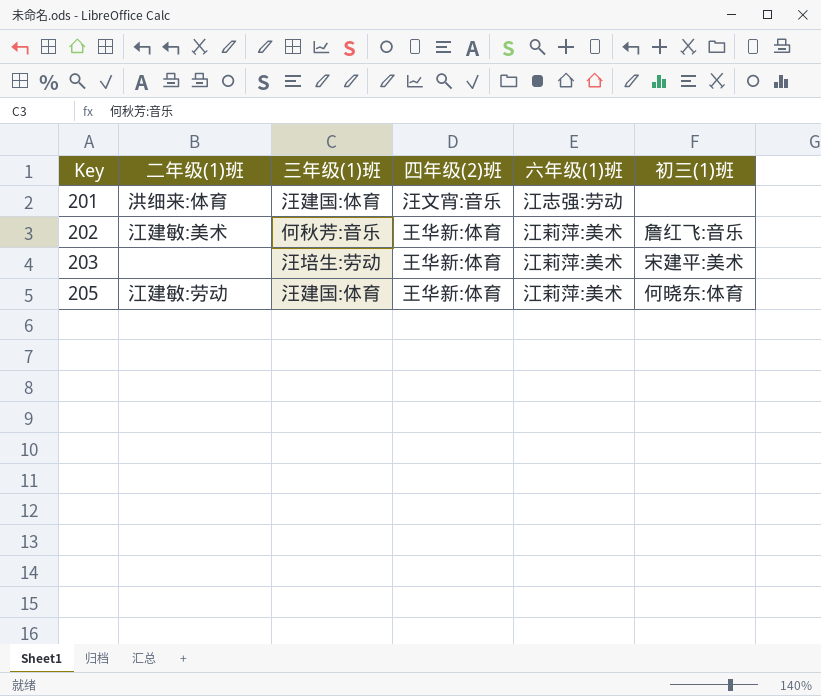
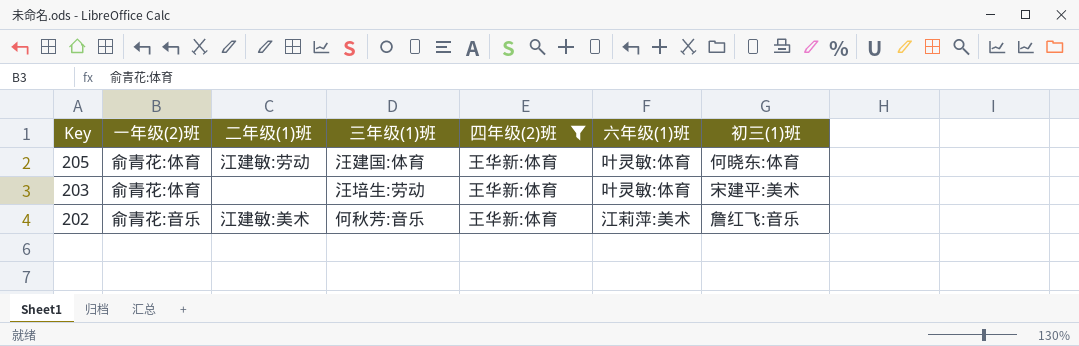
filter: none -> 四年级(2)班 = 王华新:体育
row order: Key ascending -> Key descending
column 一年级(2)班 | position: none -> 2
205 | 六年级(1)班: 江莉萍:美术 -> 叶灵敏:体育
203 | 六年级(1)班: 江莉萍:美术 -> 叶灵敏:体育

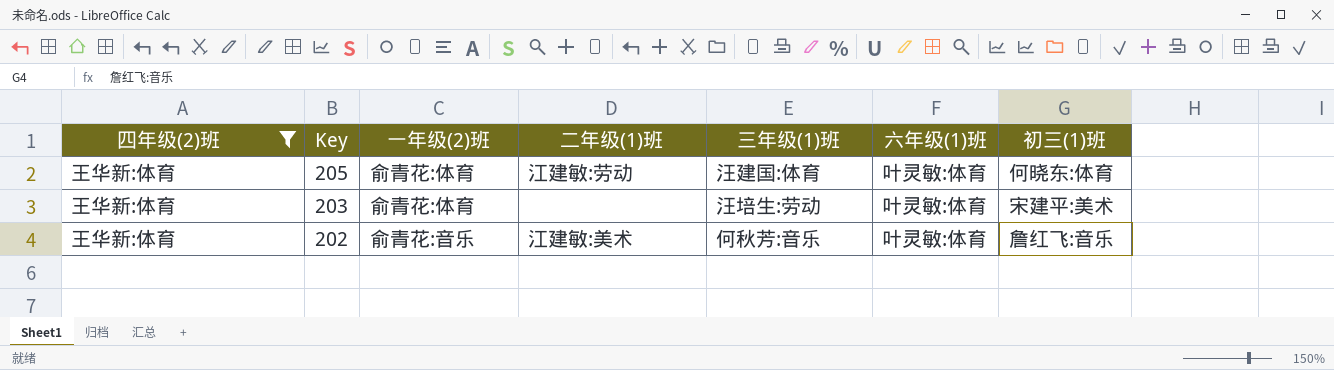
column 四年级(2)班 | position: 5 -> 1
202 | 六年级(1)班: 江莉萍:美术 -> 叶灵敏:体育

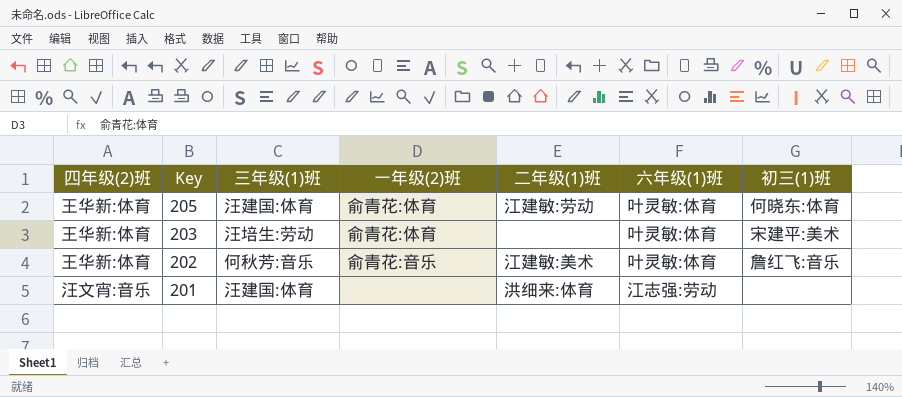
filter: 四年级(2)班 = 王华新:体育 -> none
column 三年级(1)班 | position: 5 -> 3

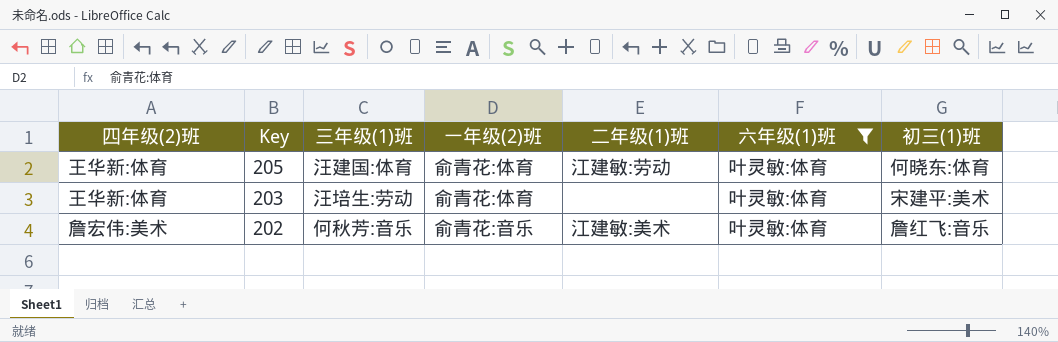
filter: none -> 六年级(1)班 = 叶灵敏:体育
202 | 四年级(2)班: 王华新:体育 -> 詹宏伟:美术

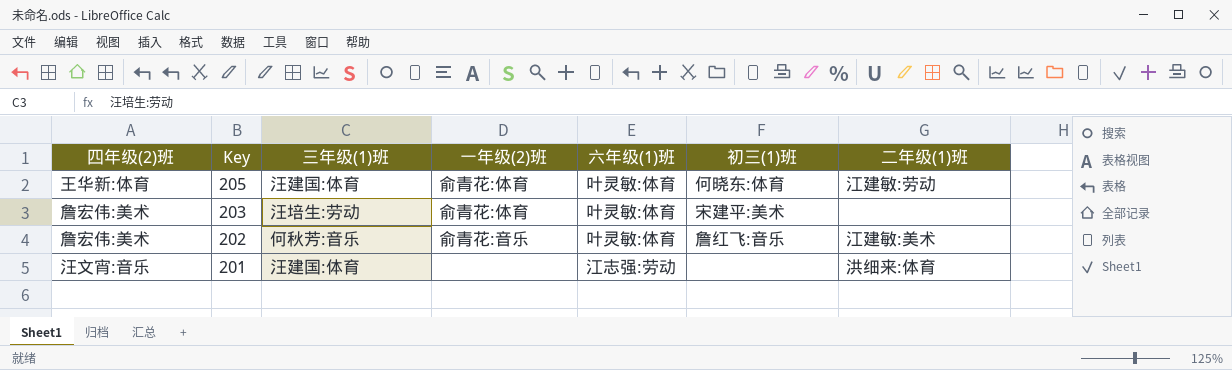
filter: 六年级(1)班 = 叶灵敏:体育 -> none
column 二年级(1)班 | position: 5 -> 7
203 | 四年级(2)班: 王华新:体育 -> 詹宏伟:美术

